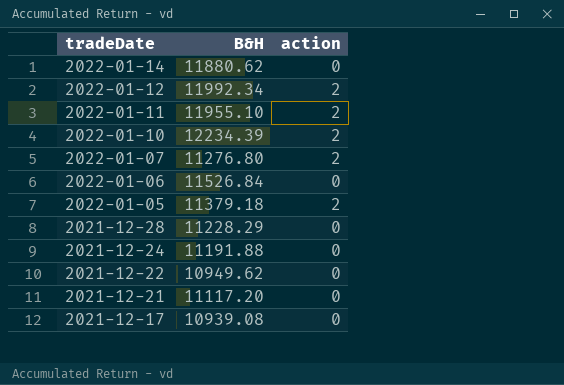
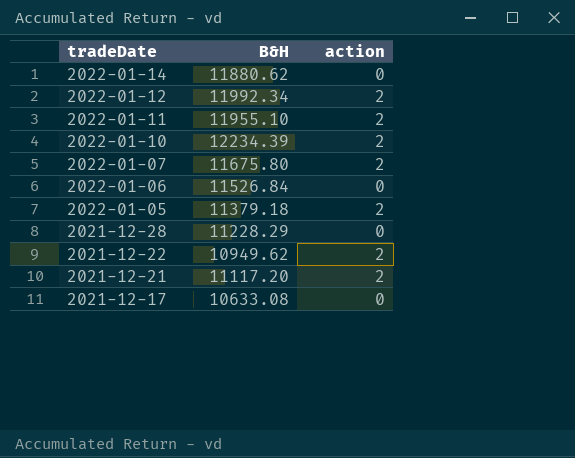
row 2021-12-24: 11191.88 | 0 -> none
2022-01-07 | B&H: 11276.80 -> 11675.80
2021-12-22 | action: 0 -> 2
2021-12-21 | action: 0 -> 2
2021-12-17 | B&H: 10939.08 -> 10633.08

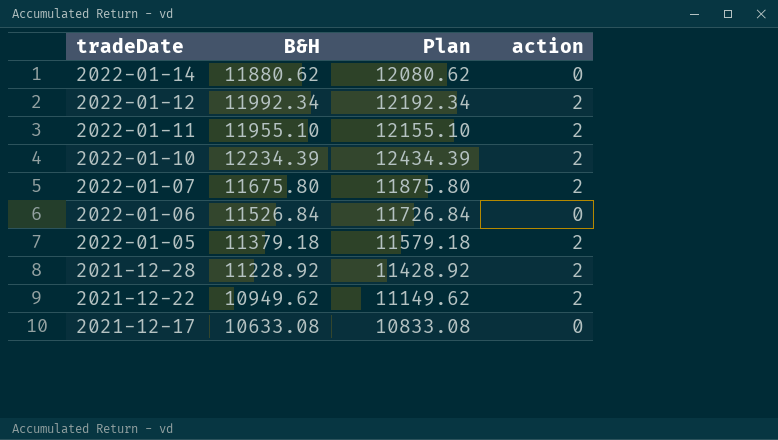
column Plan | formula: none -> [B&H] + 200
row 2021-12-21: 11117.20 | 2 -> none
2021-12-28 | B&H: 11228.29 -> 11228.92
2021-12-28 | action: 0 -> 2

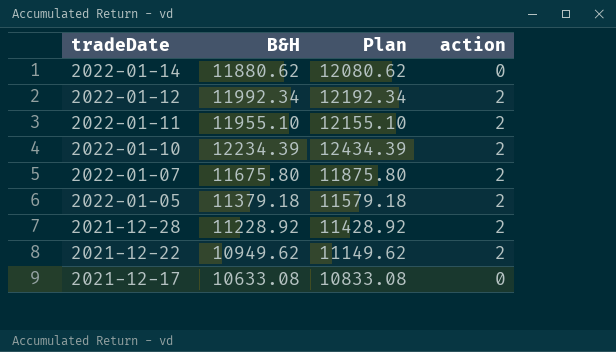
row 2022-01-06: 11526.84 | 11726.84 | 0 -> none

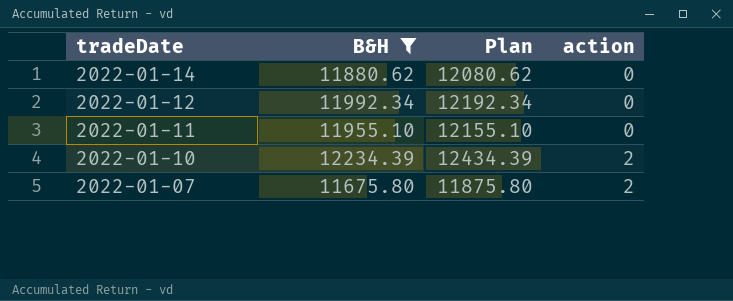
filter: none -> B&H >= 11675.80
2022-01-12 | action: 2 -> 0
2022-01-11 | action: 2 -> 0

